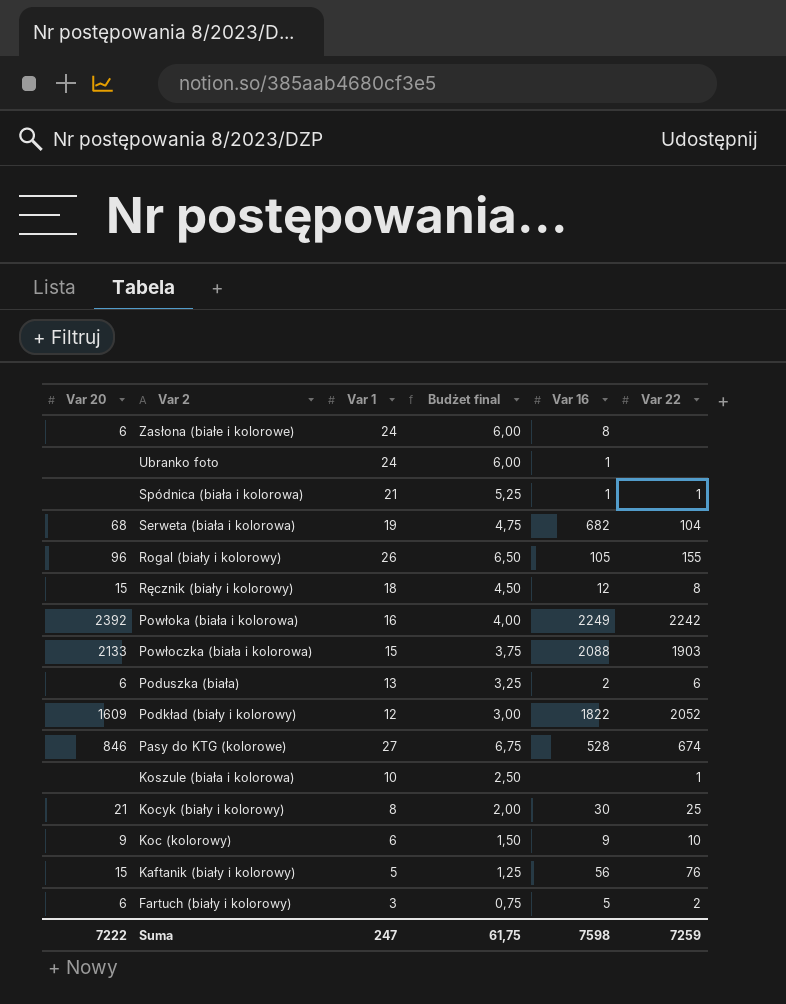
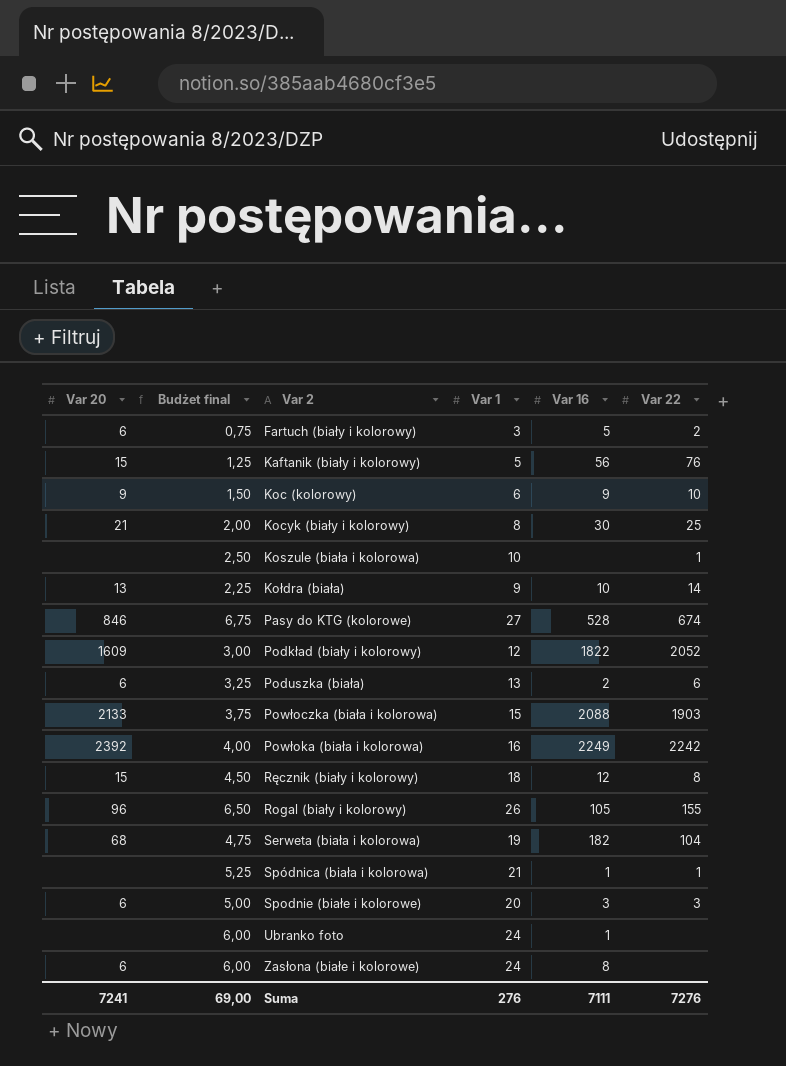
row order: Var 2 descending -> Var 2 ascending
column Budżet final | position: 4 -> 2
row Kołdra (biała): none -> 13 | 2,25 | 9 | 10 | 14
Serweta (biała i kolorowa) | Var 16: 682 -> 182
row Spodnie (białe i kolorowe): none -> 6 | 5,00 | 20 | 3 | 3
Suma | Var 20: 7222 -> 7241
Suma | Budżet final: 61,75 -> 69,00
Suma | Var 1: 247 -> 276
Suma | Var 16: 7598 -> 7111
Suma | Var 22: 7259 -> 7276

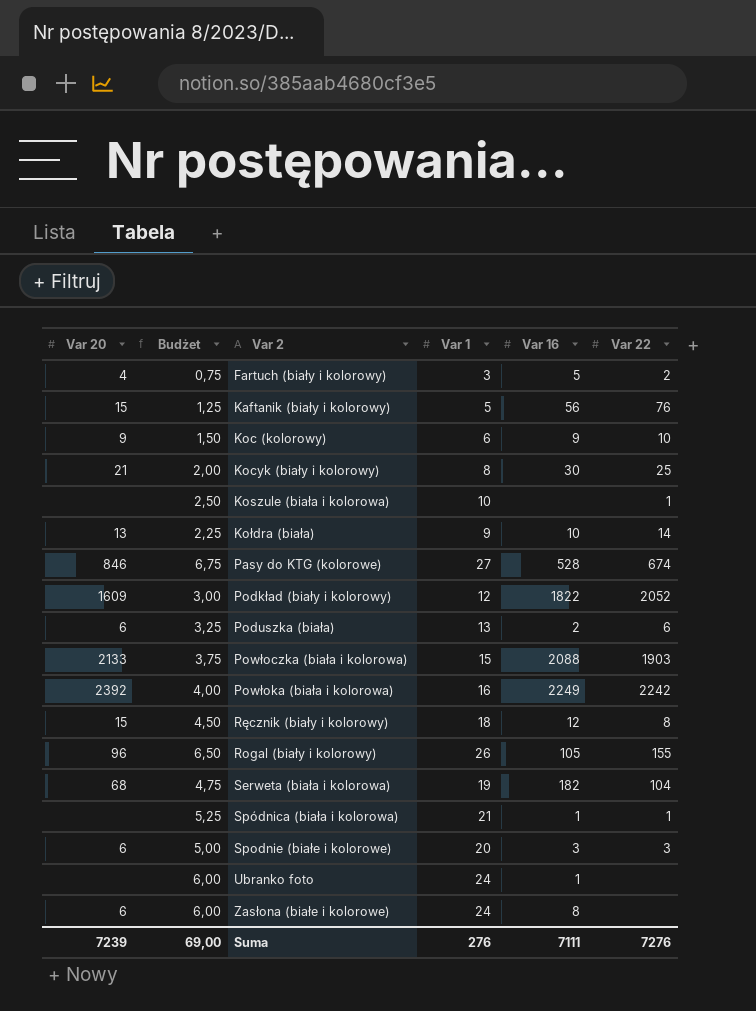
column name: Budżet final -> Budżet
Fartuch (biały i kolorowy) | Var 20: 6 -> 4
Suma | Var 20: 7241 -> 7239

